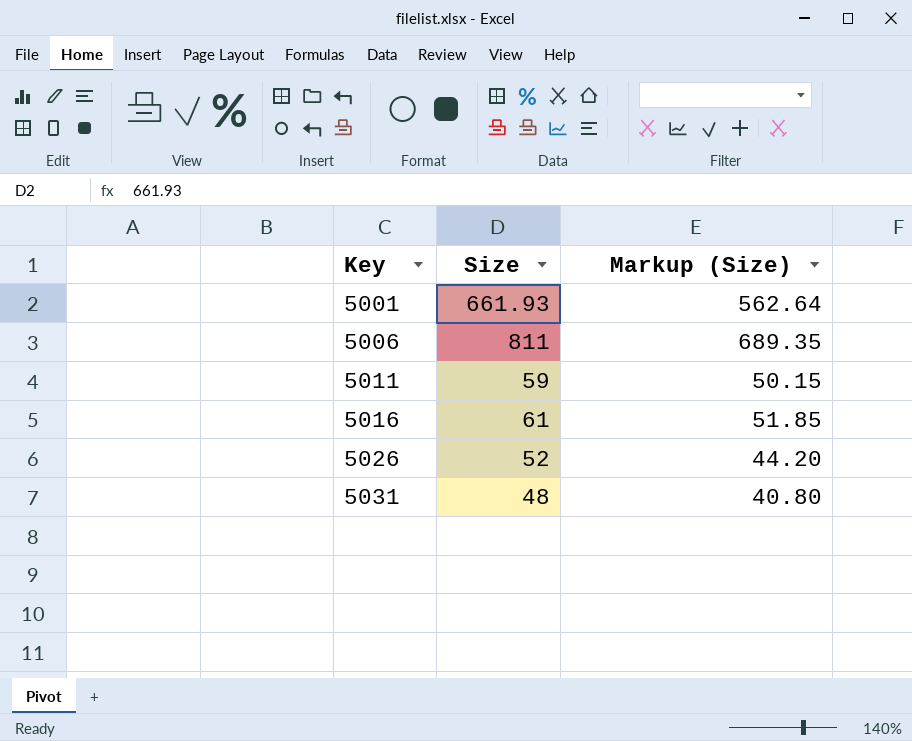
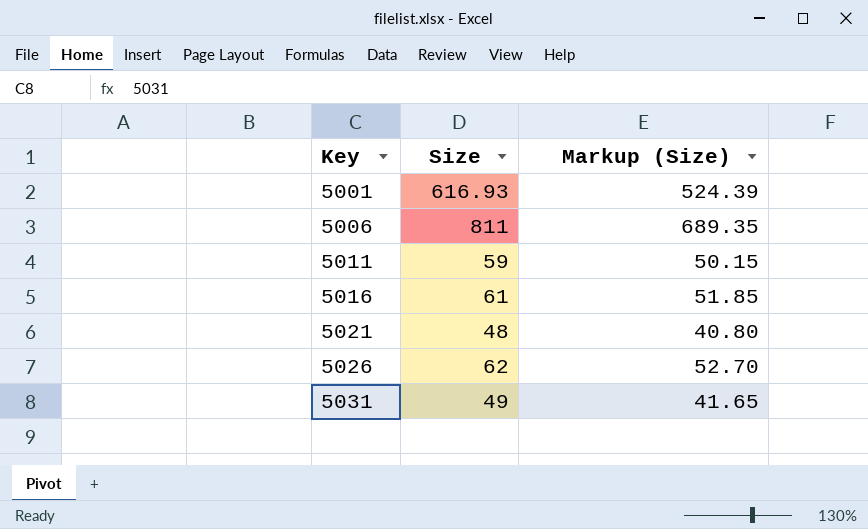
5001 | Size: 661.93 -> 616.93
5001 | Markup (Size): 562.64 -> 524.39
row 5021: none -> 48 | 40.80
5026 | Size: 52 -> 62
5026 | Markup (Size): 44.20 -> 52.70
5031 | Size: 48 -> 49
5031 | Markup (Size): 40.80 -> 41.65

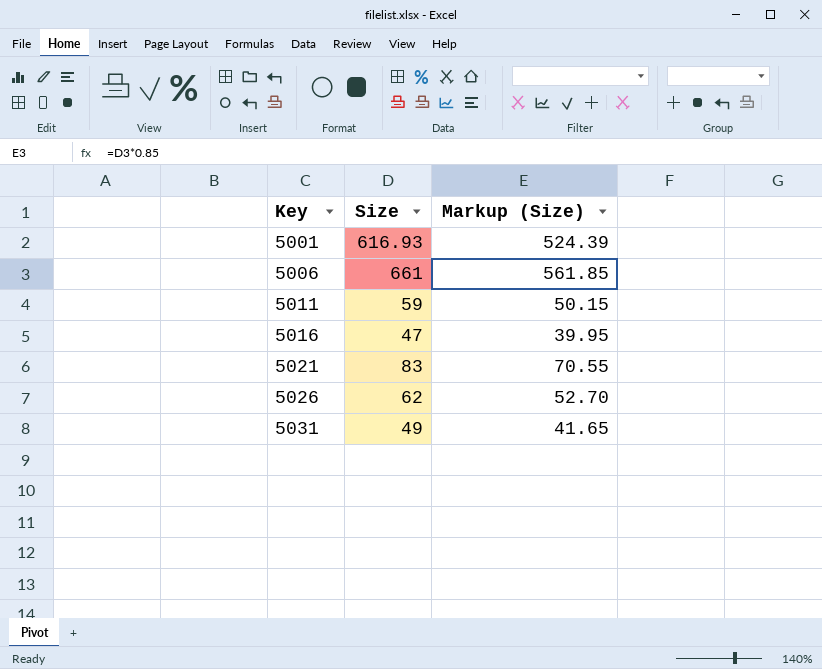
5006 | Size: 811 -> 661
5006 | Markup (Size): 689.35 -> 561.85
5016 | Size: 61 -> 47
5016 | Markup (Size): 51.85 -> 39.95
5021 | Size: 48 -> 83
5021 | Markup (Size): 40.80 -> 70.55

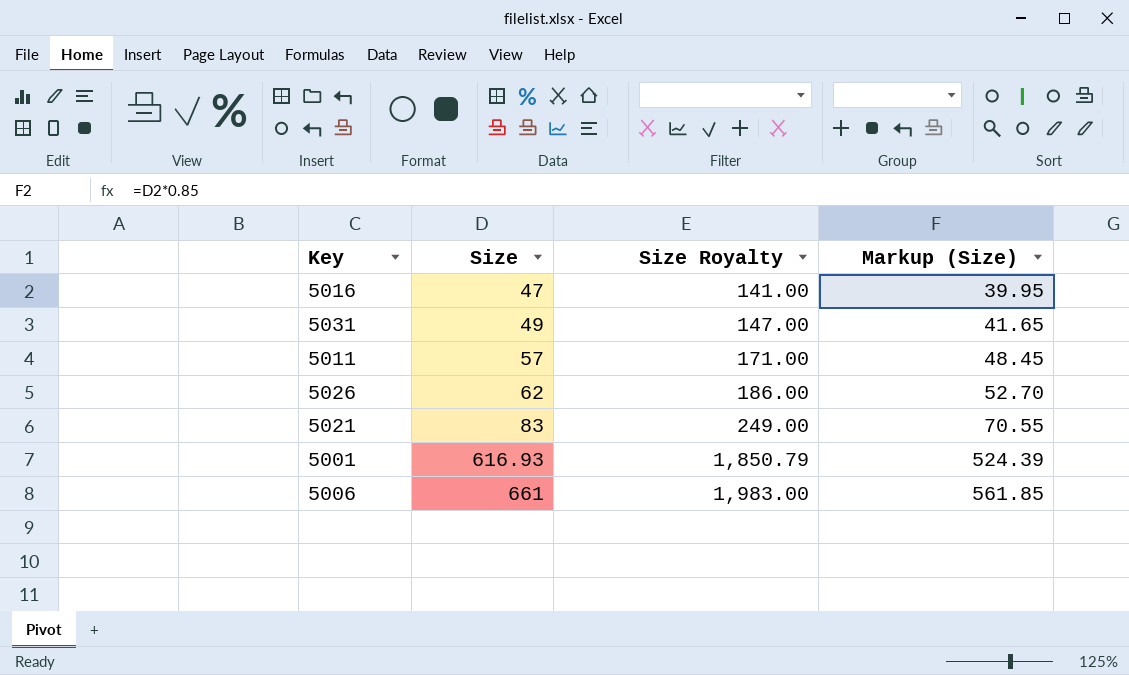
row order: Key ascending -> Size ascending
column Size Royalty | formula: none -> [Size] * 3
5011 | Size: 59 -> 57
5011 | Markup (Size): 50.15 -> 48.45

